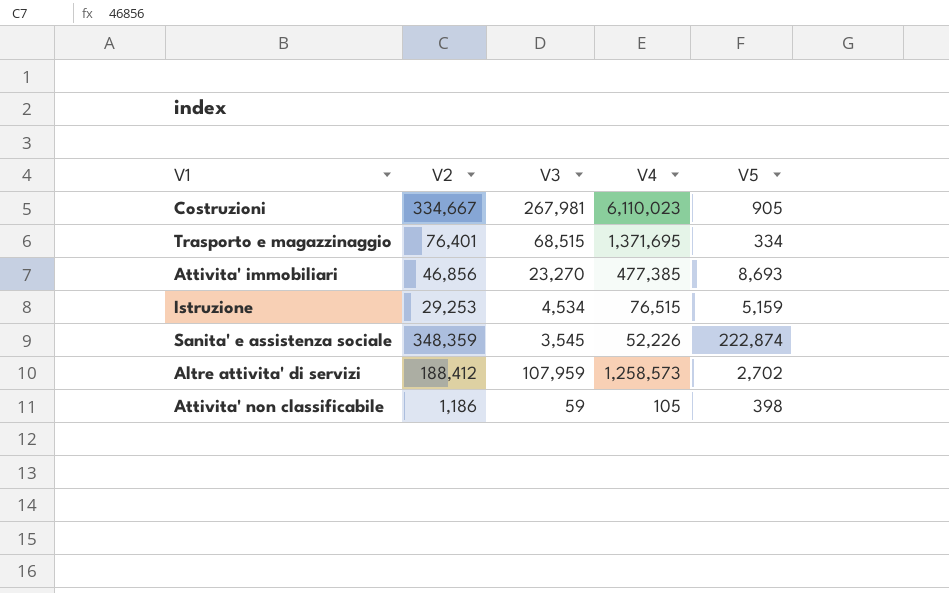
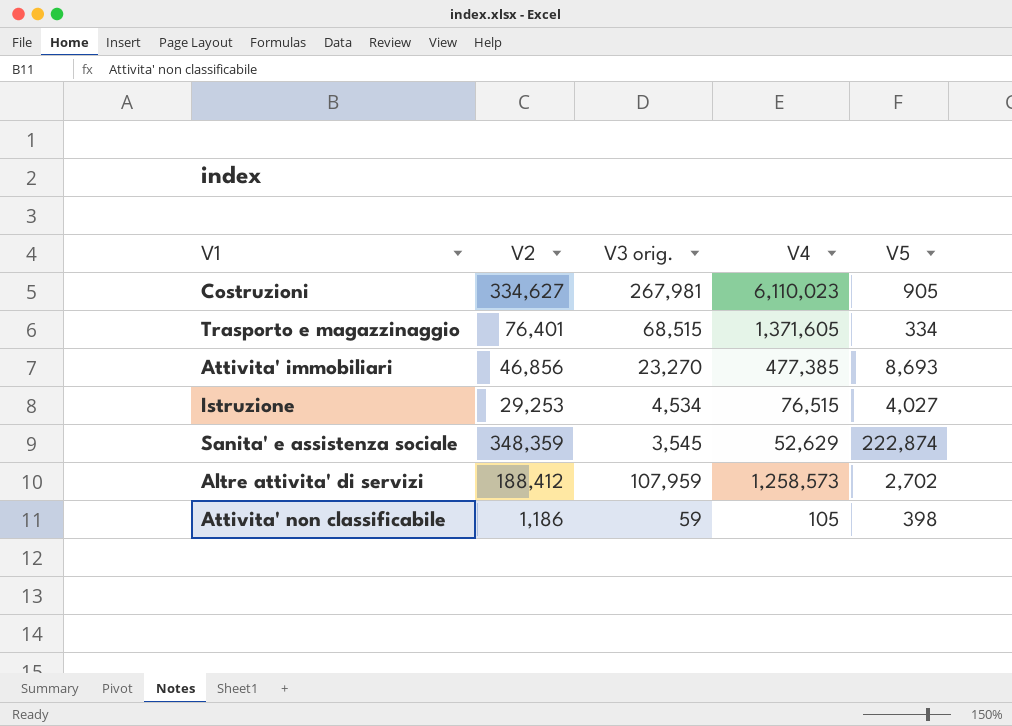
column name: V3 -> V3 orig.
Costruzioni | V2: 334,667 -> 334,627
Trasporto e magazzinaggio | V4: 1,371,695 -> 1,371,605
Istruzione | V5: 5,159 -> 4,027
Sanita' e assistenza sociale | V4: 52,226 -> 52,629

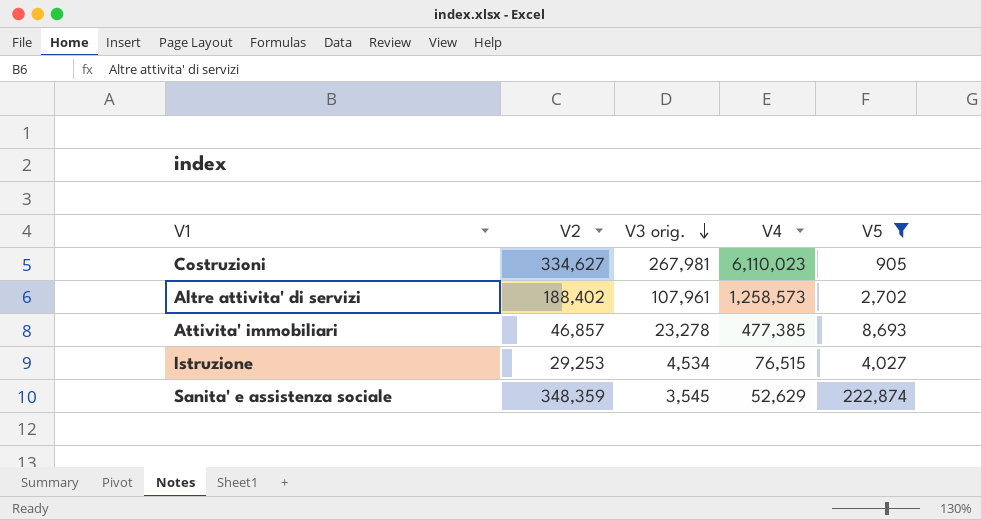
filter: none -> V5 >= 905
row order: none -> V3 orig. descending
Altre attivita' di servizi | V2: 188,412 -> 188,402
Altre attivita' di servizi | V3 orig.: 107,959 -> 107,961
Attivita' immobiliari | V2: 46,856 -> 46,857
Attivita' immobiliari | V3 orig.: 23,270 -> 23,278

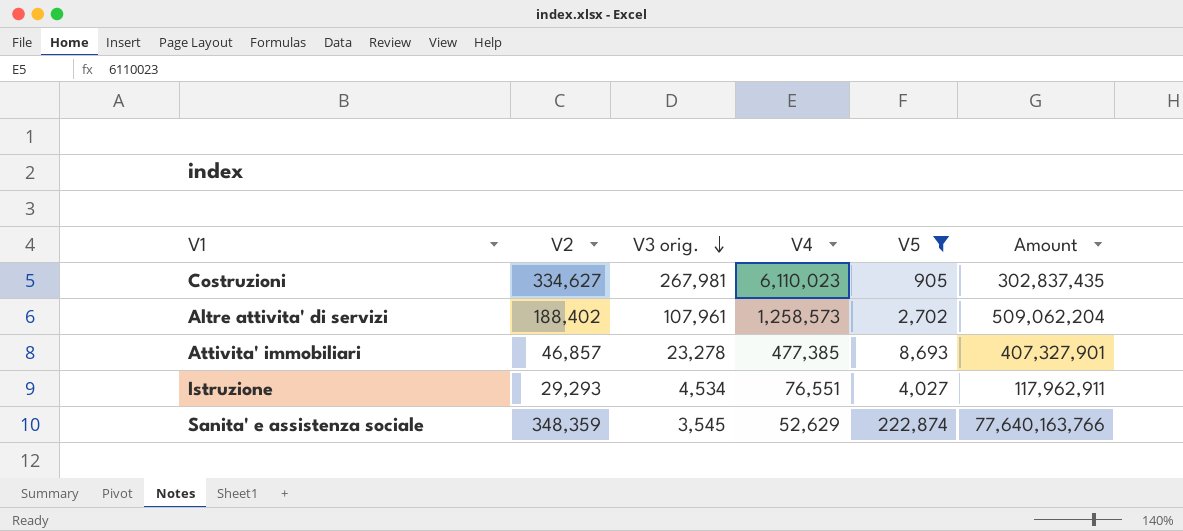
column Amount | formula: none -> [V2] * [V5]
Istruzione | V2: 29,253 -> 29,293
Istruzione | V4: 76,515 -> 76,551

